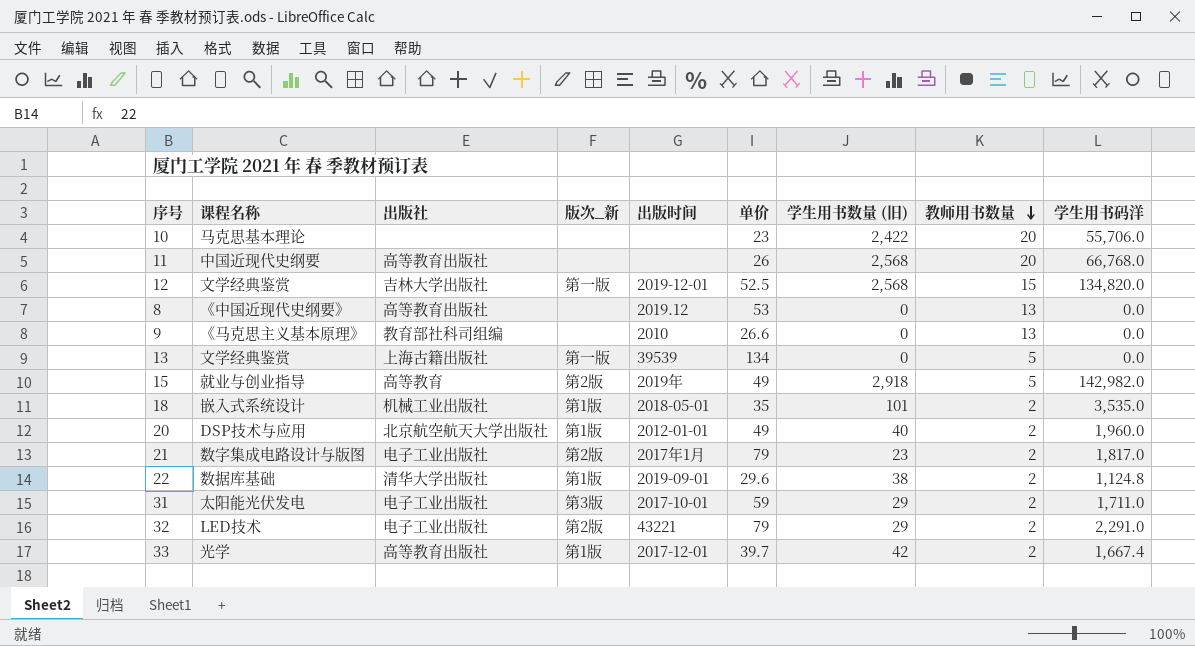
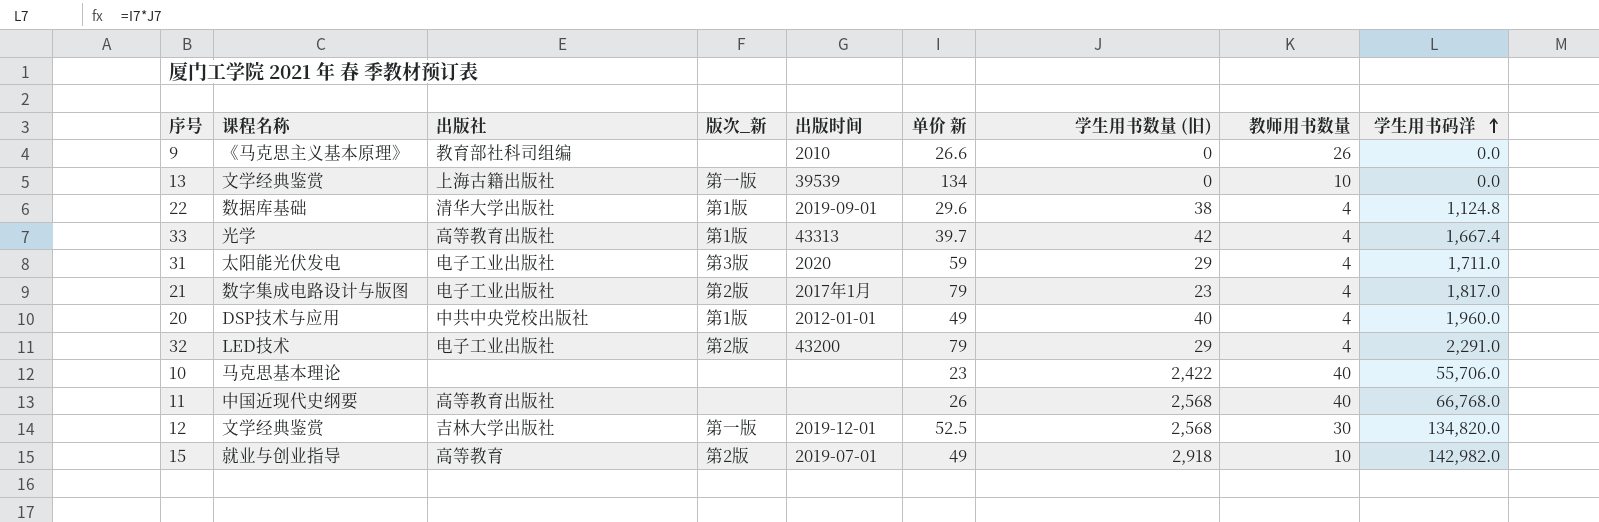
row order: 教师用书数量 descending -> 学生用书码洋 ascending
column name: 单价 -> 单价 新
row 8: 《中国近现代史纲要》 | 高等教育出版社 | none | 2019.12 | 53 | 0 | 13 | 0.0 -> none
row 18: 嵌入式系统设计 | 机械工业出版社 | 第1版 | 2018-05-01 | 35 | 101 | 2 | 3,535.0 -> none
9 | 教师用书数量: 13 -> 26
13 | 教师用书数量: 5 -> 10
22 | 教师用书数量: 2 -> 4
33 | 出版时间: 2017-12-01 -> 43313
33 | 教师用书数量: 2 -> 4
31 | 出版时间: 2017-10-01 -> 2020
31 | 教师用书数量: 2 -> 4
21 | 教师用书数量: 2 -> 4
20 | 出版社: 北京航空航天大学出版社 -> 中共中央党校出版社
20 | 教师用书数量: 2 -> 4
32 | 出版时间: 43221 -> 43200
32 | 教师用书数量: 2 -> 4
10 | 教师用书数量: 20 -> 40
11 | 教师用书数量: 20 -> 40
12 | 教师用书数量: 15 -> 30
15 | 出版时间: 2019年 -> 2019-07-01
15 | 教师用书数量: 5 -> 10

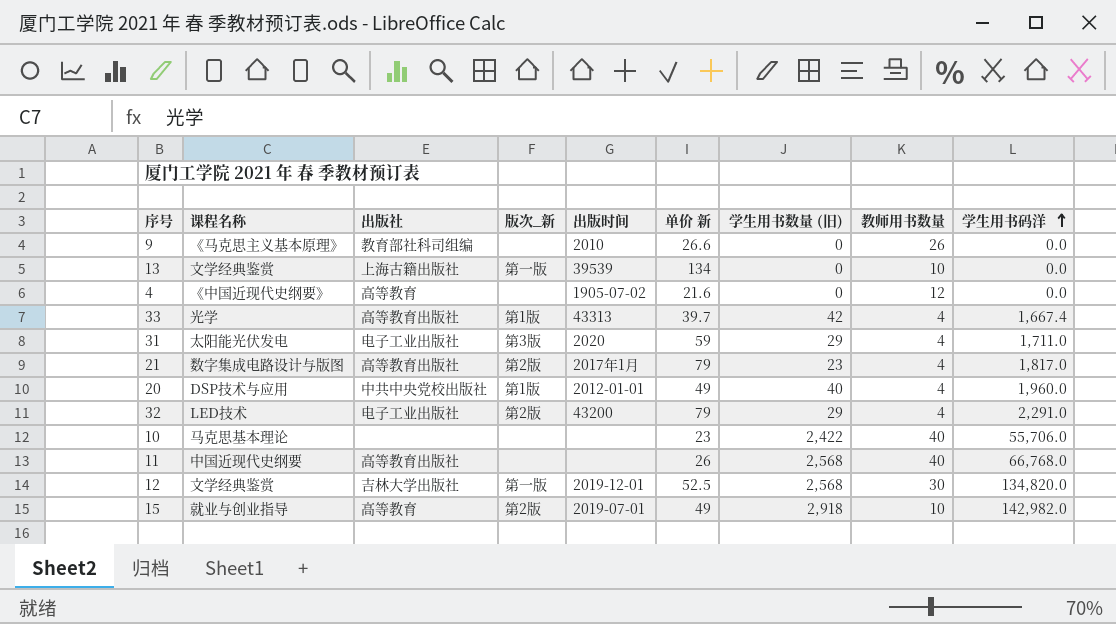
row 22: 数据库基础 | 清华大学出版社 | 第1版 | 2019-09-01 | 29.6 | 38 | 4 | 1,124.8 -> none
row 4: none -> 《中国近现代史纲要》 | 高等教育 | none | 1905-07-02 | 21.6 | 0 | 12 | 0.0
21 | 出版社: 电子工业出版社 -> 高等教育出版社

